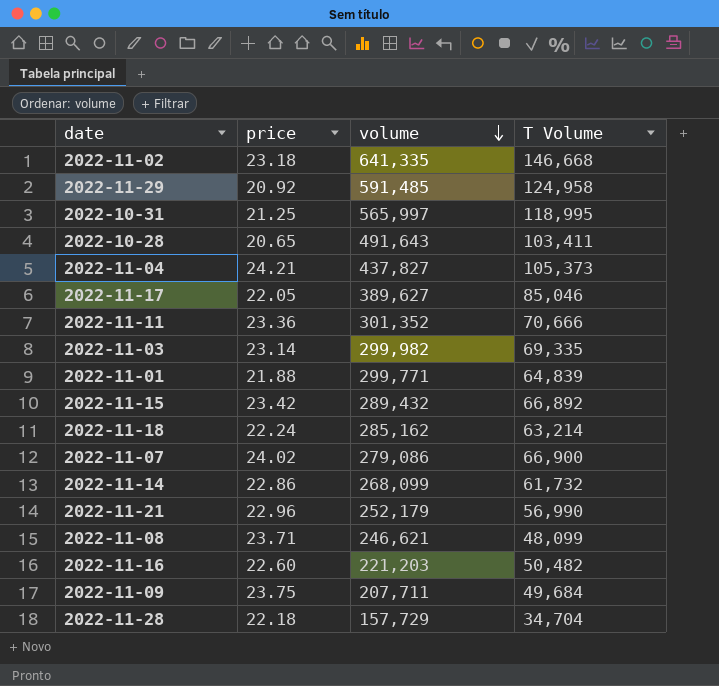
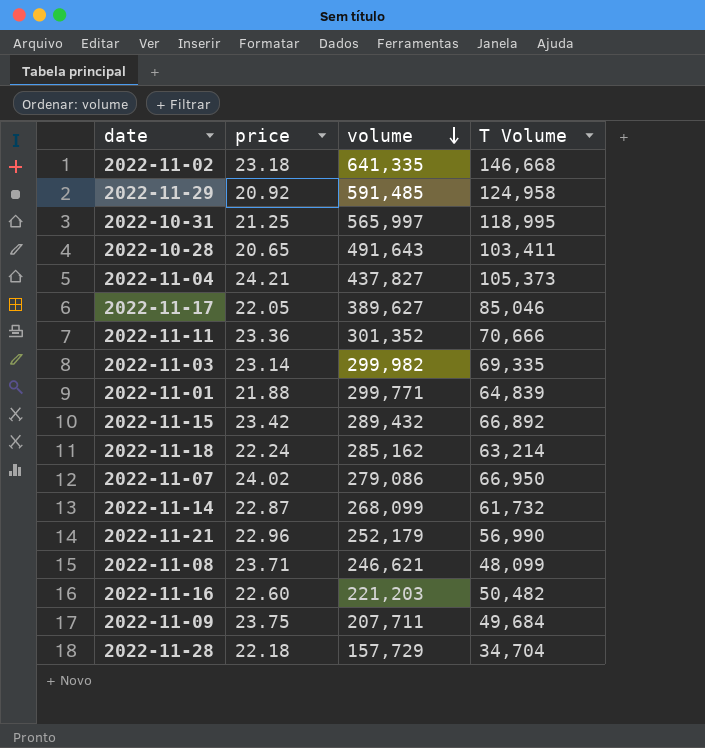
2022-11-07 | T Volume: 66,900 -> 66,950
2022-11-14 | price: 22.86 -> 22.87

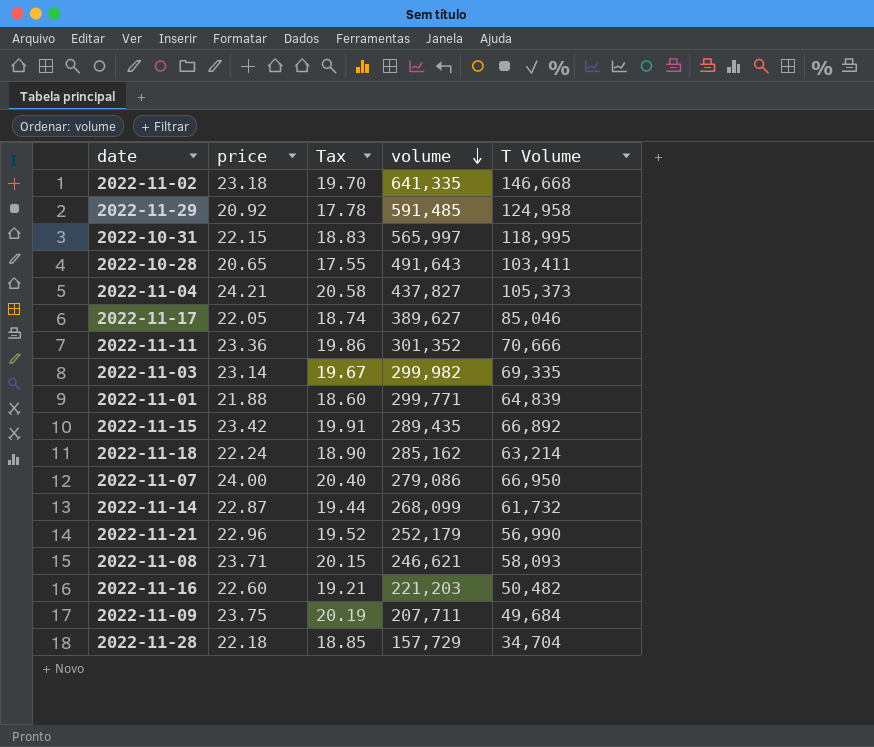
column Tax | formula: none -> [price] * 0.85
2022-10-31 | price: 21.25 -> 22.15
2022-11-15 | volume: 289,432 -> 289,435
2022-11-07 | price: 24.02 -> 24.00
2022-11-08 | T Volume: 48,099 -> 58,093

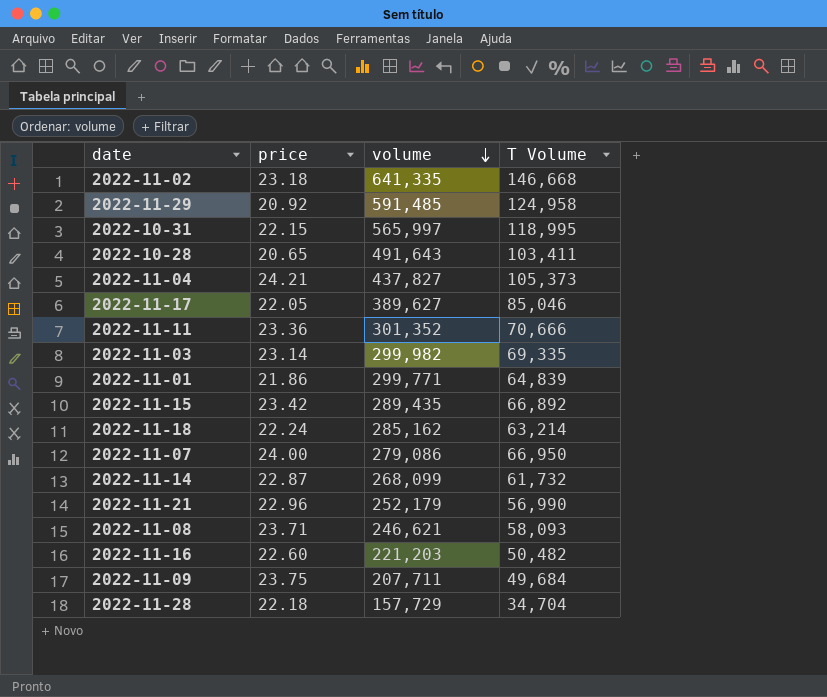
column Tax | formula: [price] * 0.85 -> none
2022-11-01 | price: 21.88 -> 21.86

